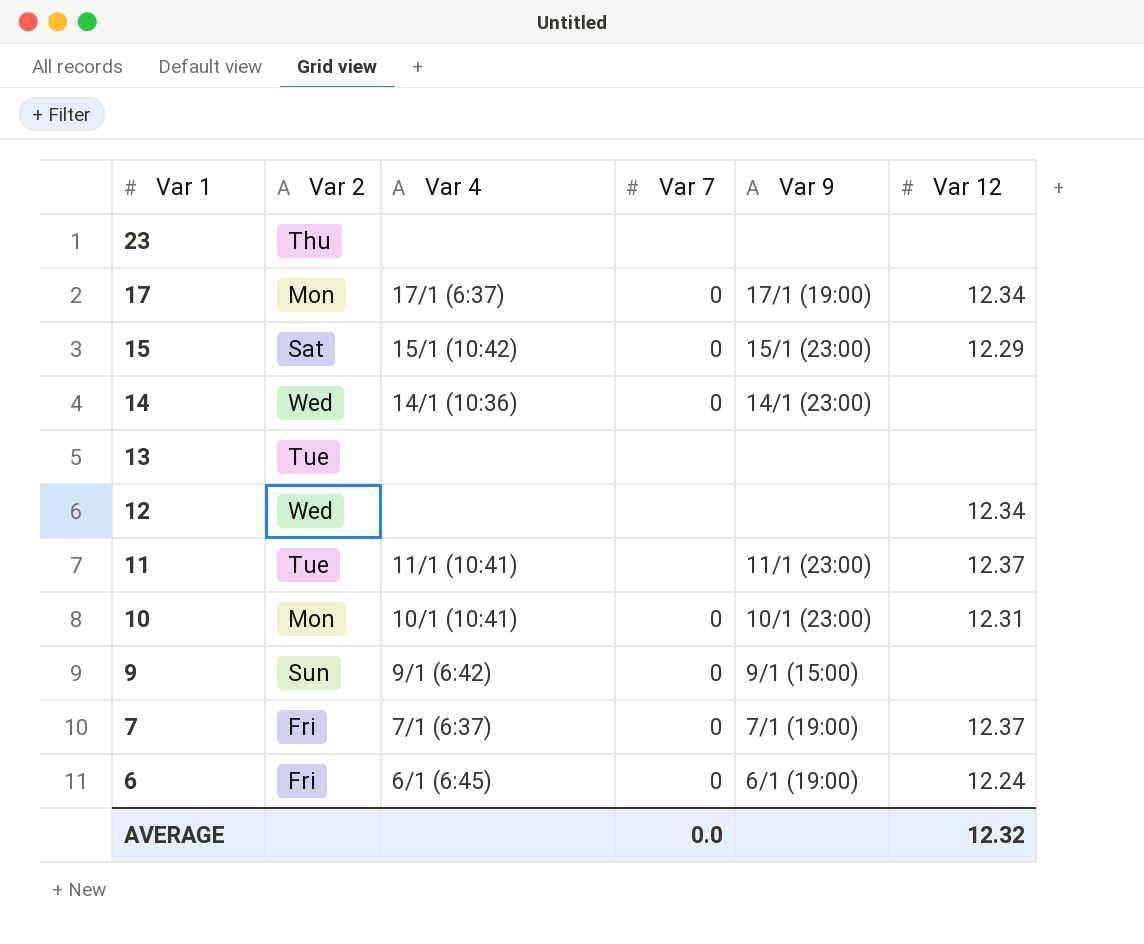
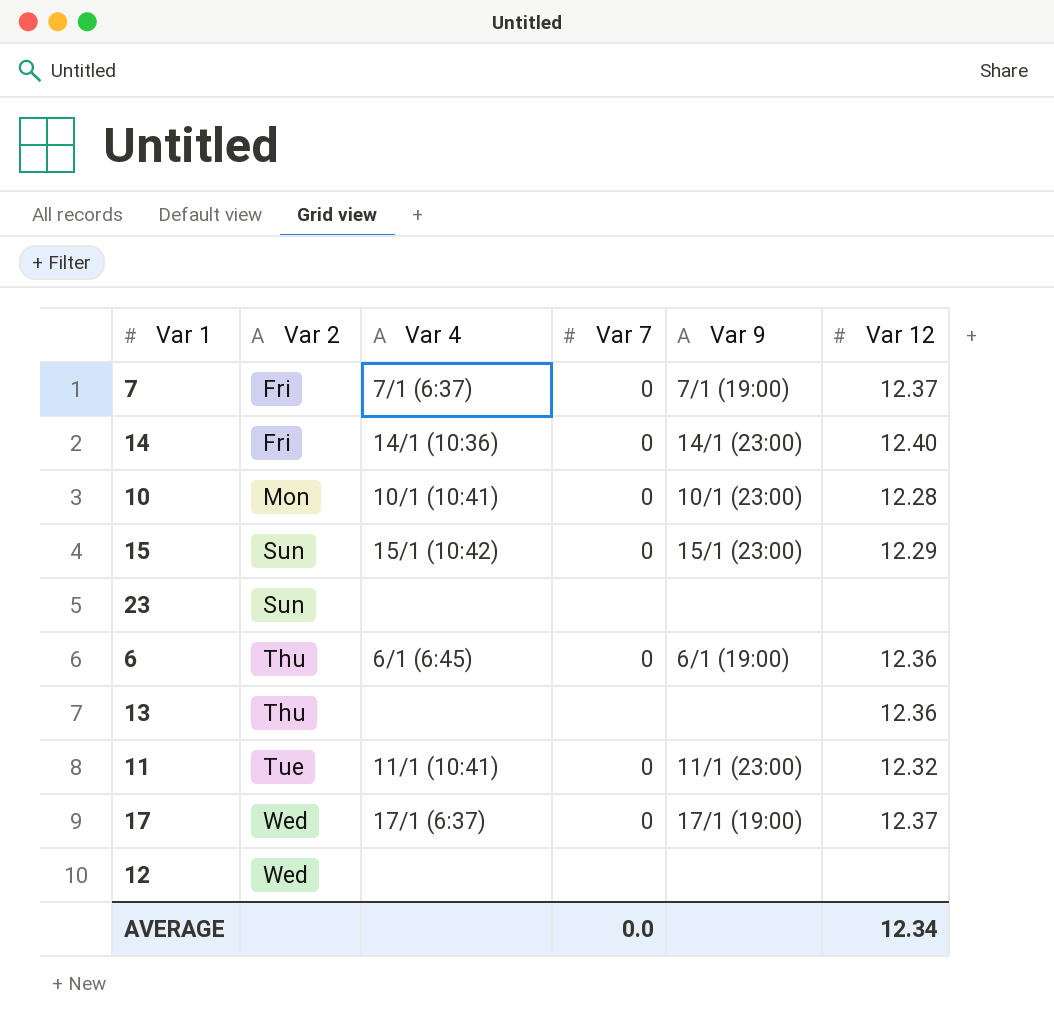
row order: Var 1 descending -> Var 2 ascending
row 9: Sun | 9/1 (6:42) | 0 | 9/1 (15:00) | none -> none
14 | Var 2: Wed -> Fri
14 | Var 12: none -> 12.40
10 | Var 12: 12.31 -> 12.28
15 | Var 2: Sat -> Sun
23 | Var 2: Thu -> Sun
6 | Var 2: Fri -> Thu
6 | Var 12: 12.24 -> 12.36
13 | Var 2: Tue -> Thu
13 | Var 12: none -> 12.36
11 | Var 7: none -> 0
11 | Var 12: 12.37 -> 12.32
17 | Var 2: Mon -> Wed
17 | Var 12: 12.34 -> 12.37
12 | Var 12: 12.34 -> none
AVERAGE | Var 12: 12.32 -> 12.34

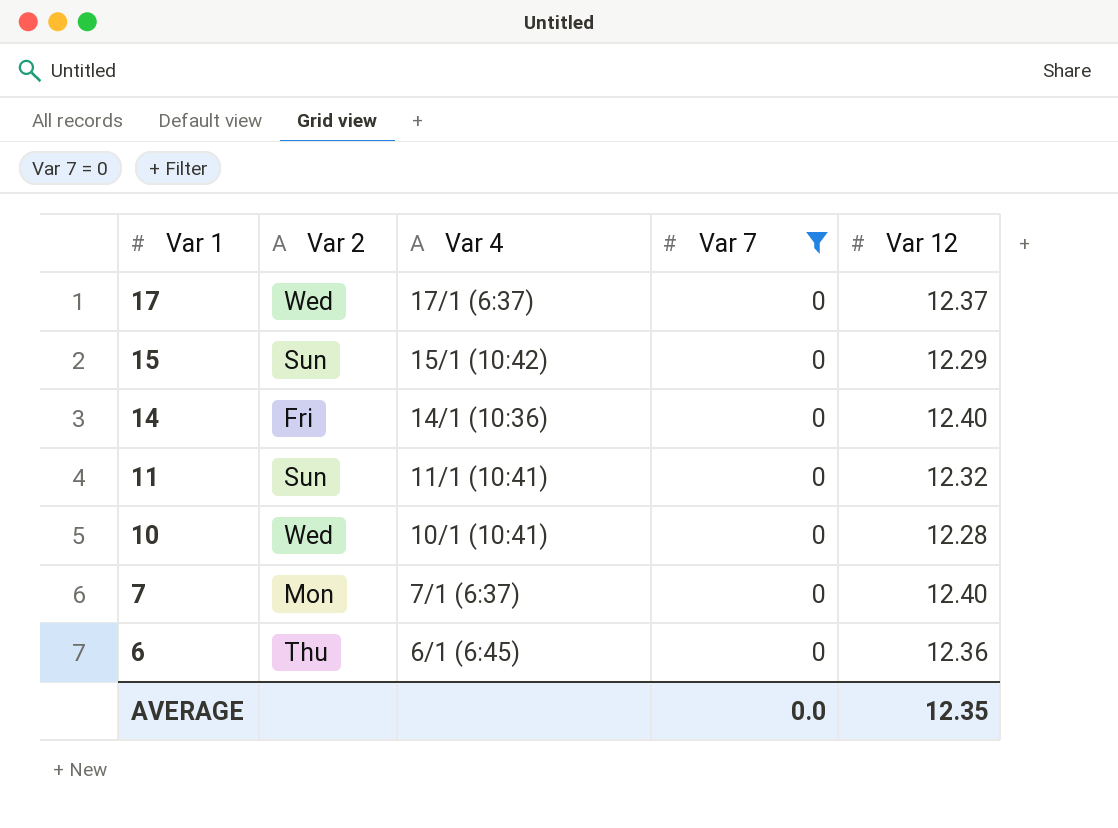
filter: none -> Var 7 = 0
row order: Var 2 ascending -> Var 1 descending
column Var 9 | position: 5 -> none
11 | Var 2: Tue -> Sun
10 | Var 2: Mon -> Wed
7 | Var 2: Fri -> Mon
7 | Var 12: 12.37 -> 12.40
AVERAGE | Var 12: 12.34 -> 12.35

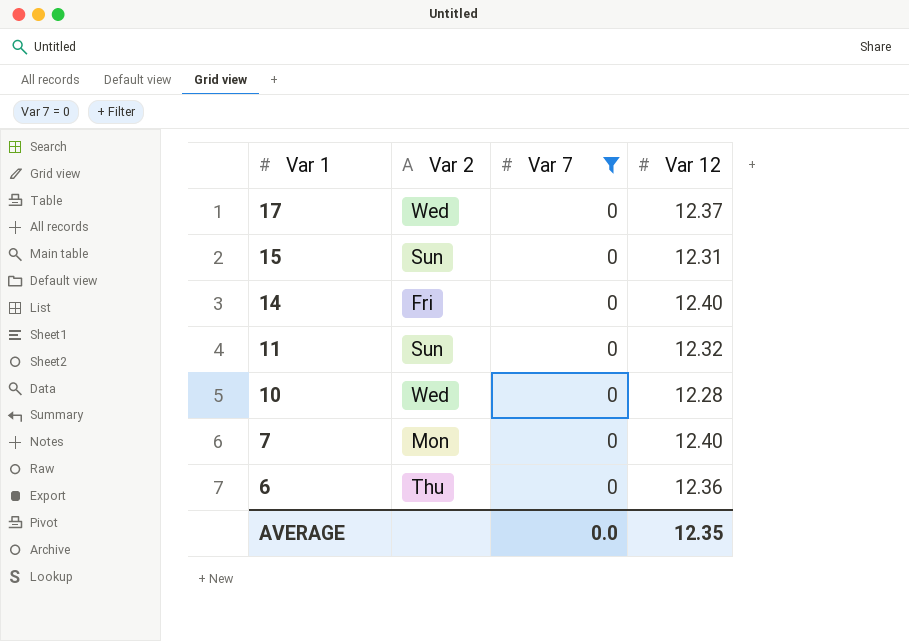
column Var 4 | position: 3 -> none
15 | Var 12: 12.29 -> 12.31

